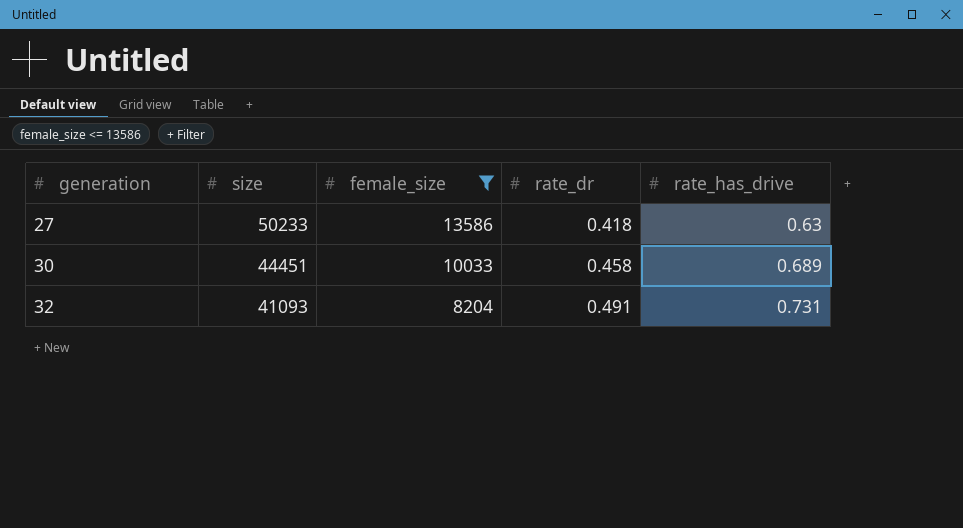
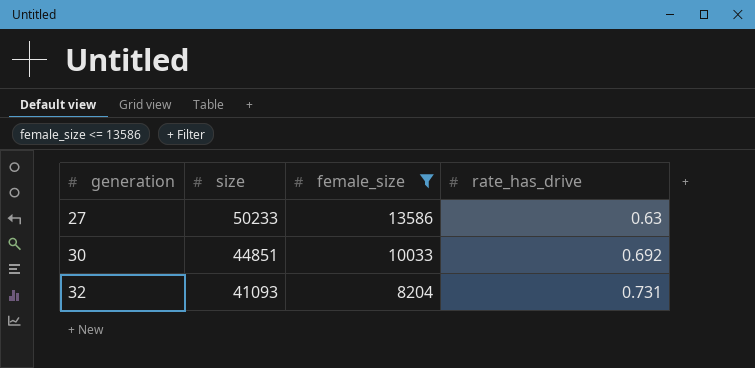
column rate_dr | position: 4 -> none
30 | size: 44451 -> 44851
30 | rate_has_drive: 0.689 -> 0.692

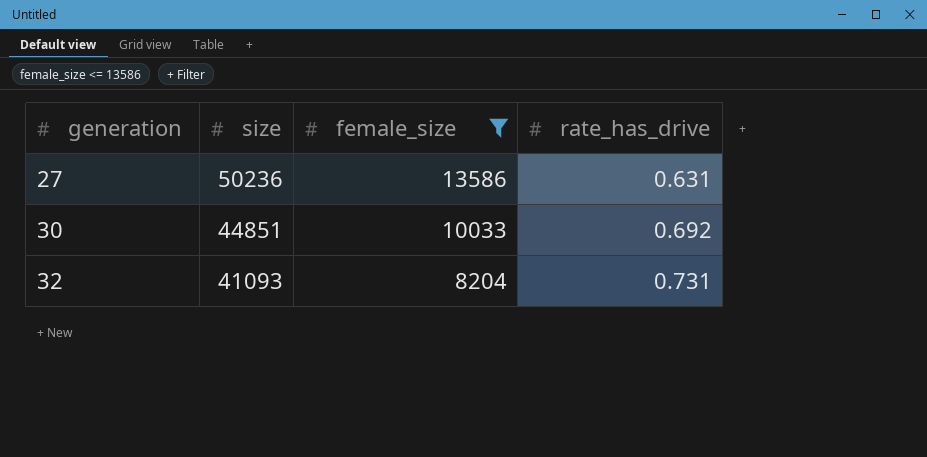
27 | size: 50233 -> 50236
27 | rate_has_drive: 0.63 -> 0.631

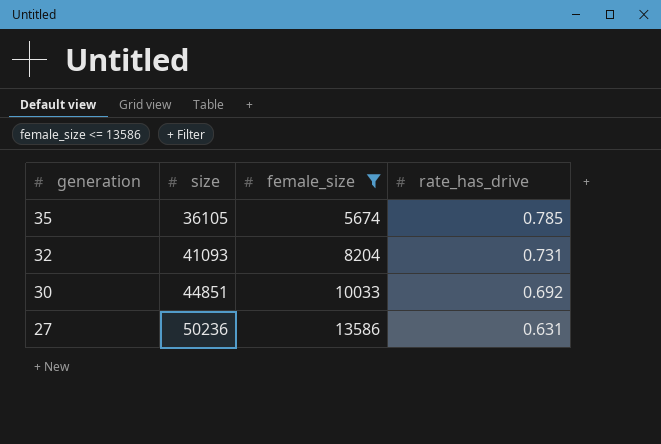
row order: generation ascending -> generation descending
row 35: none -> 36105 | 5674 | 0.785

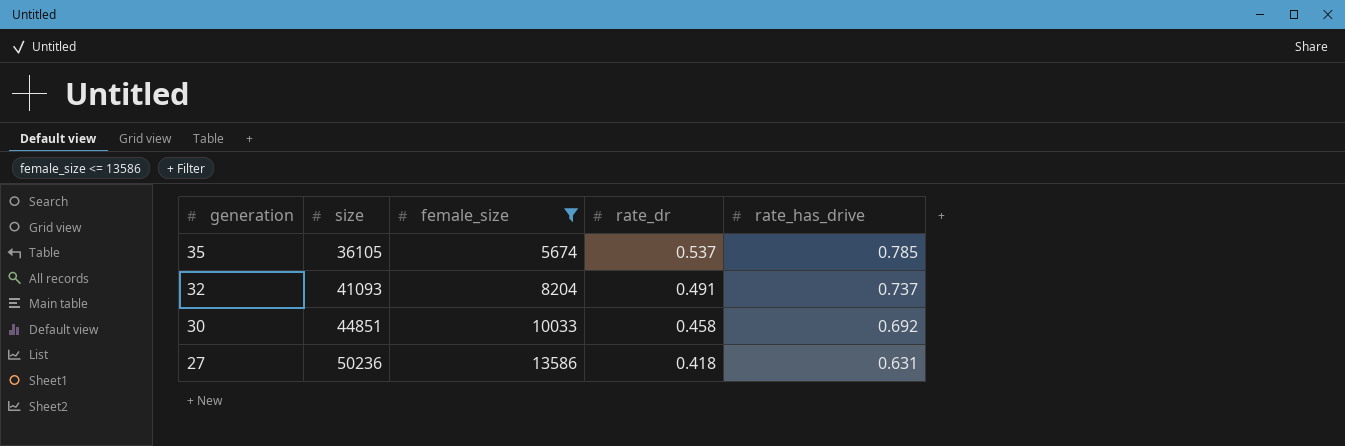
column rate_dr | position: none -> 4
32 | rate_has_drive: 0.731 -> 0.737

